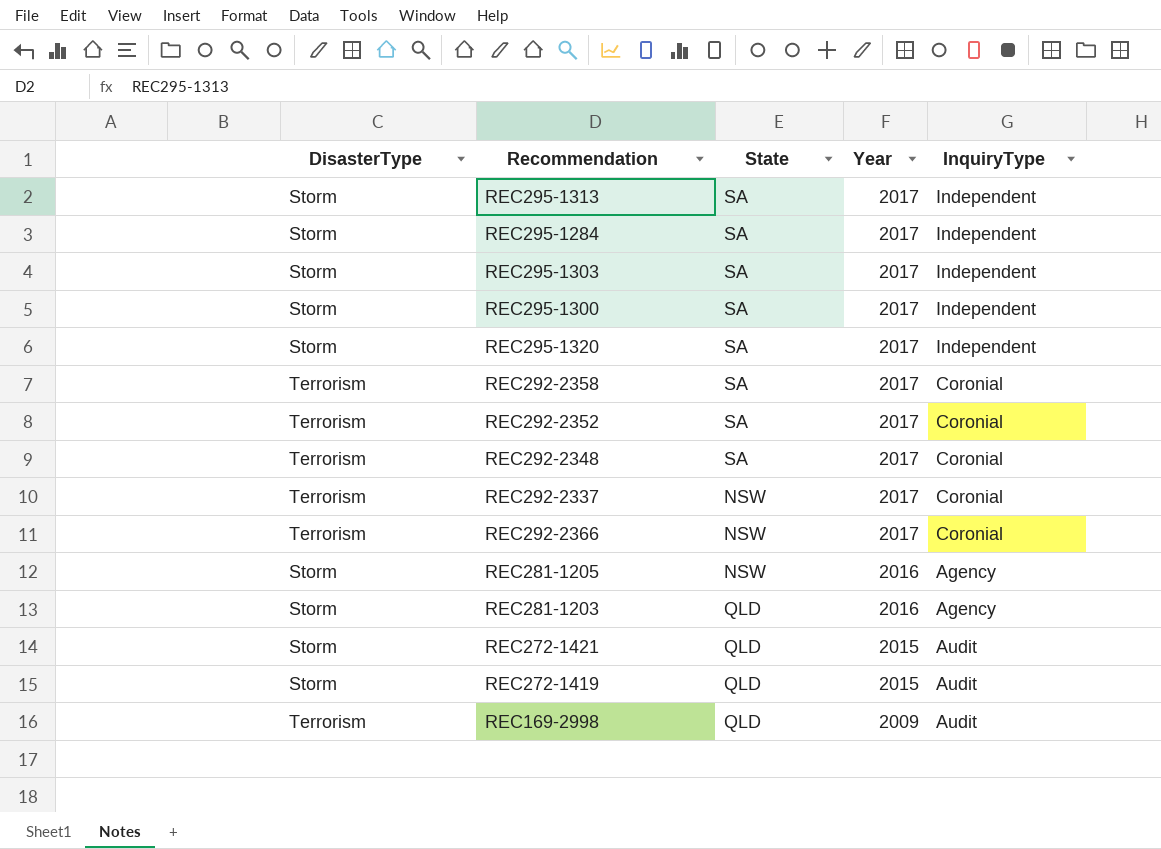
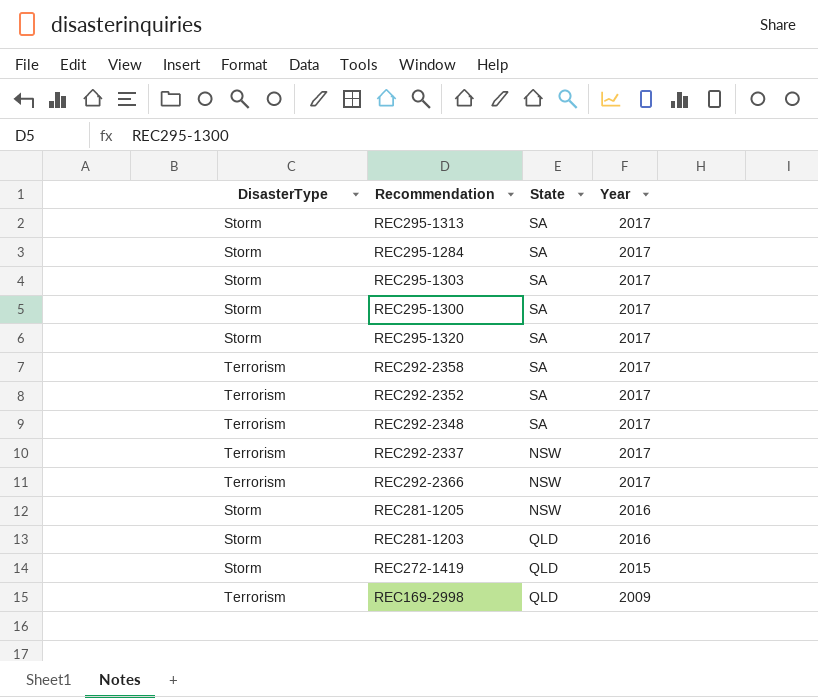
column InquiryType | position: 5 -> none
row REC272-1421: Storm | QLD | 2015 | Audit -> none

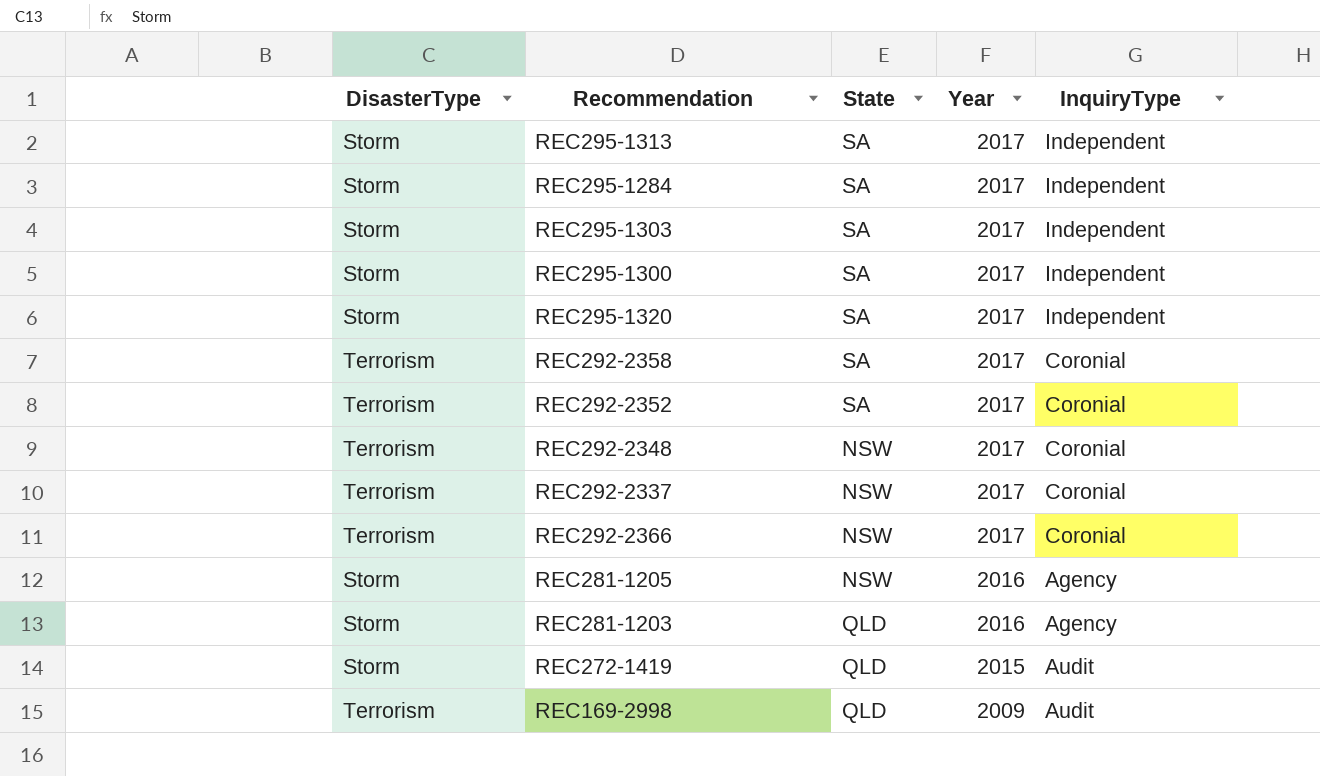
column InquiryType | position: none -> 5
REC292-2348 | State: SA -> NSW

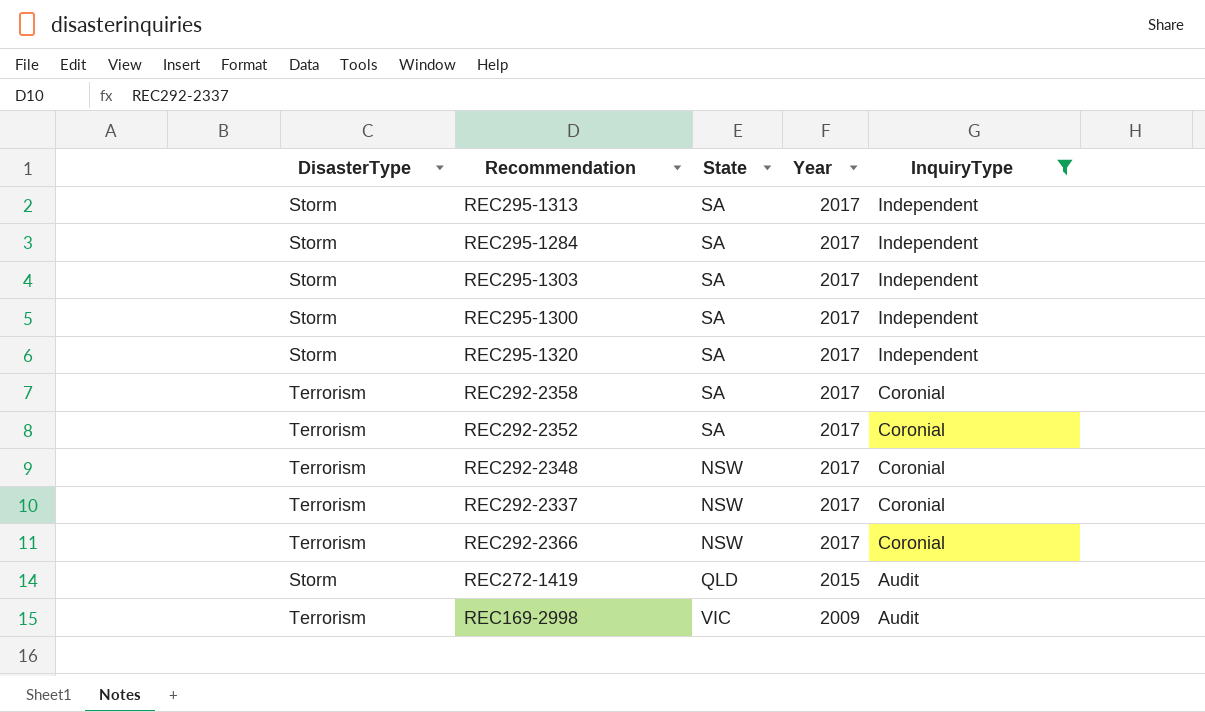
filter: none -> InquiryType != Agency
REC169-2998 | State: QLD -> VIC

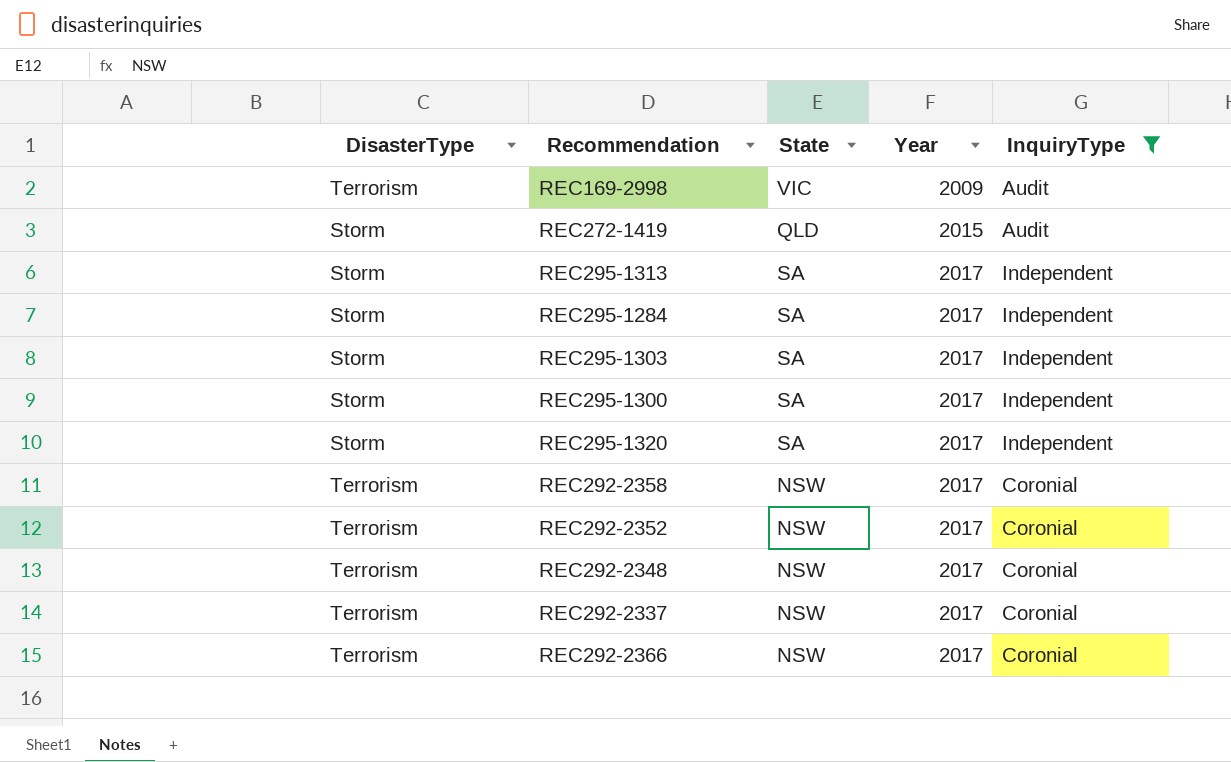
row order: Year descending -> Year ascending
REC292-2358 | State: SA -> NSW
REC292-2352 | State: SA -> NSW

